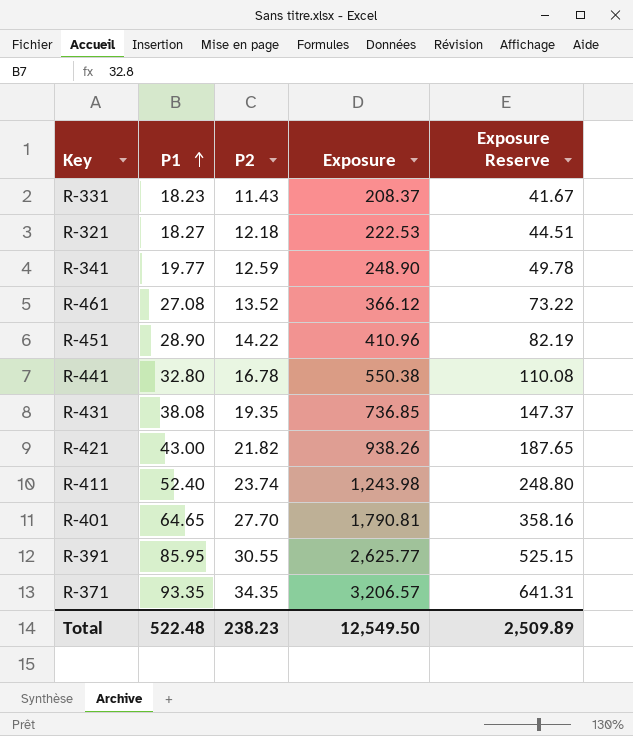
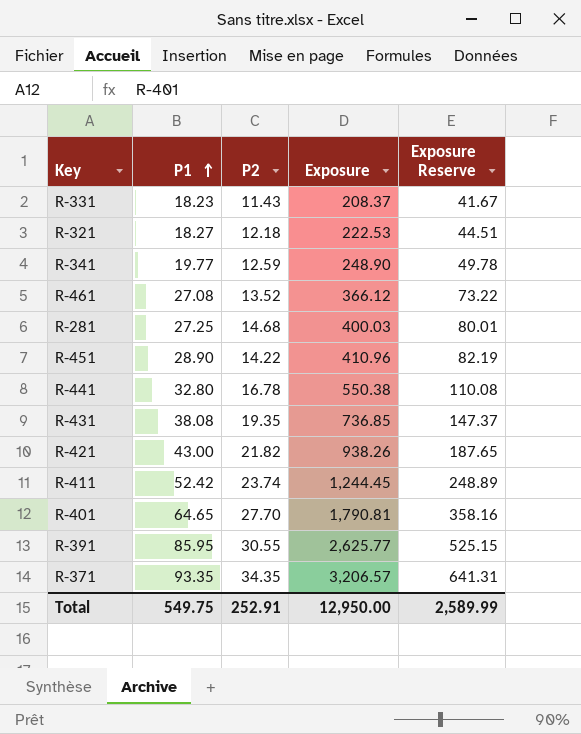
row R-281: none -> 27.25 | 14.68 | 400.03 | 80.01
R-411 | P1: 52.40 -> 52.42
R-411 | Exposure: 1,243.98 -> 1,244.45
R-411 | Exposure Reserve: 248.80 -> 248.89
Total | P1: 522.48 -> 549.75
Total | P2: 238.23 -> 252.91
Total | Exposure: 12,549.50 -> 12,950.00
Total | Exposure Reserve: 2,509.89 -> 2,589.99

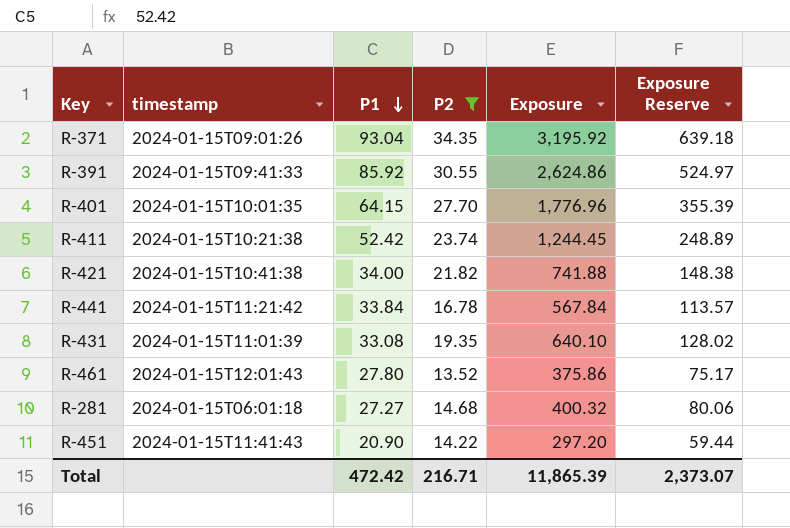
filter: none -> P2 >= 13.52
row order: P1 ascending -> P1 descending
column timestamp | position: none -> 2
R-371 | P1: 93.35 -> 93.04
R-371 | Exposure: 3,206.57 -> 3,195.92
R-371 | Exposure Reserve: 641.31 -> 639.18
R-391 | P1: 85.95 -> 85.92
R-391 | Exposure: 2,625.77 -> 2,624.86
R-391 | Exposure Reserve: 525.15 -> 524.97
R-401 | P1: 64.65 -> 64.15
R-401 | Exposure: 1,790.81 -> 1,776.96
R-401 | Exposure Reserve: 358.16 -> 355.39
R-421 | P1: 43.00 -> 34.00
R-421 | Exposure: 938.26 -> 741.88
R-421 | Exposure Reserve: 187.65 -> 148.38
R-441 | P1: 32.80 -> 33.84
R-441 | Exposure: 550.38 -> 567.84
R-441 | Exposure Reserve: 110.08 -> 113.57
R-431 | P1: 38.08 -> 33.08
R-431 | Exposure: 736.85 -> 640.10
R-431 | Exposure Reserve: 147.37 -> 128.02
R-461 | P1: 27.08 -> 27.80
R-461 | Exposure: 366.12 -> 375.86
R-461 | Exposure Reserve: 73.22 -> 75.17
R-281 | P1: 27.25 -> 27.27
R-281 | Exposure: 400.03 -> 400.32
R-281 | Exposure Reserve: 80.01 -> 80.06
R-451 | P1: 28.90 -> 20.90
R-451 | Exposure: 410.96 -> 297.20
R-451 | Exposure Reserve: 82.19 -> 59.44
Total | P1: 549.75 -> 472.42
Total | P2: 252.91 -> 216.71
Total | Exposure: 12,950.00 -> 11,865.39
Total | Exposure Reserve: 2,589.99 -> 2,373.07

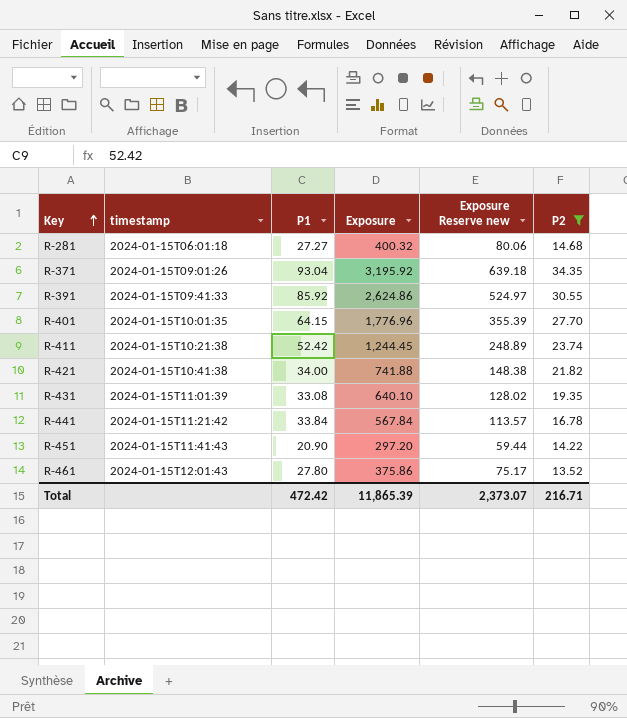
row order: P1 descending -> Key ascending
column name: Exposure Reserve -> Exposure Reserve new
column P2 | position: 4 -> 6

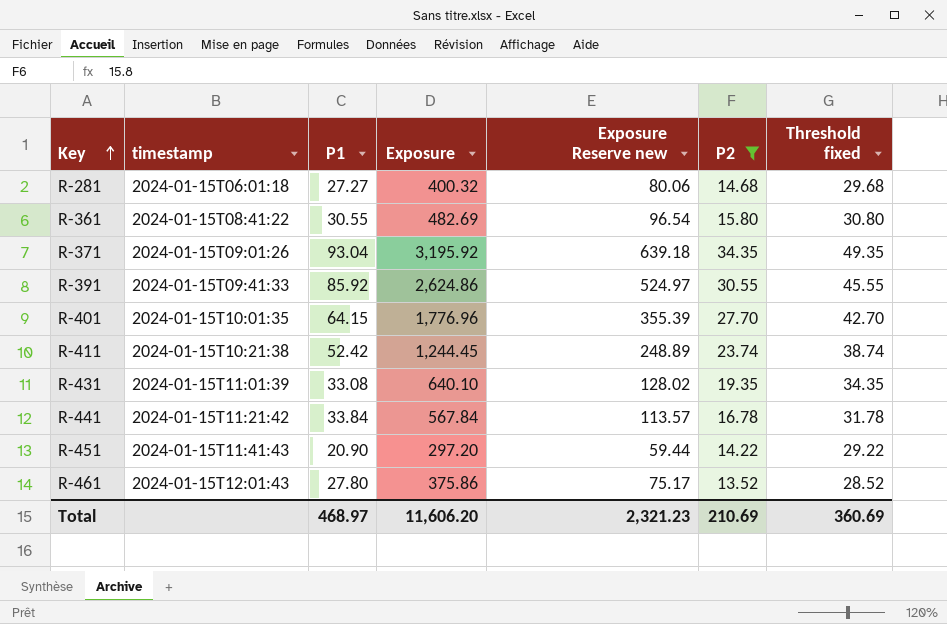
column Threshold fixed | formula: none -> [P2] + 15
row R-421: 2024-01-15T10:41:38 | 34.00 | 741.88 | 148.38 | 21.82 -> none
row R-361: none -> 2024-01-15T08:41:22 | 30.55 | 482.69 | 96.54 | 15.80 | 30.80
Total | P1: 472.42 -> 468.97
Total | Exposure: 11,865.39 -> 11,606.20
Total | Exposure Reserve new: 2,373.07 -> 2,321.23
Total | P2: 216.71 -> 210.69

